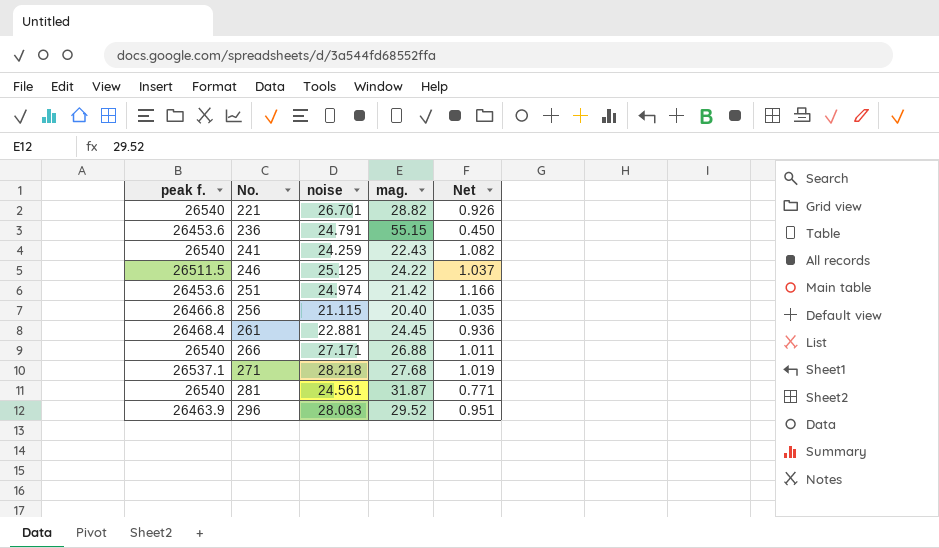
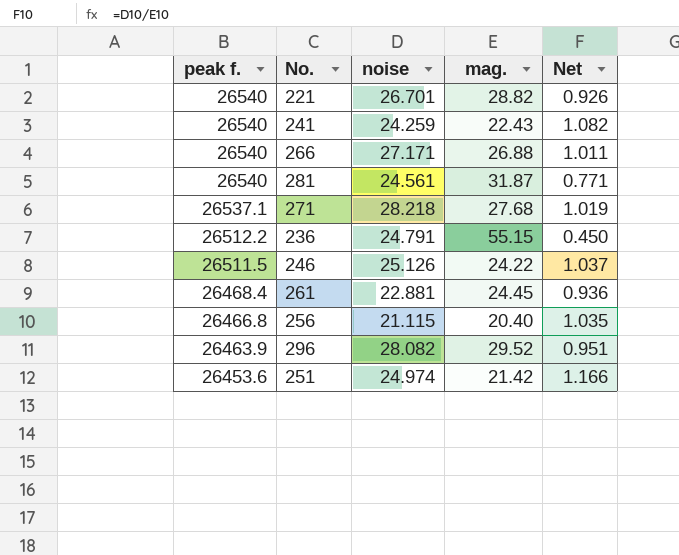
row order: No. ascending -> peak f. descending
236 | peak f.: 26453.6 -> 26512.2
246 | noise: 25.125 -> 25.126
296 | noise: 28.083 -> 28.082

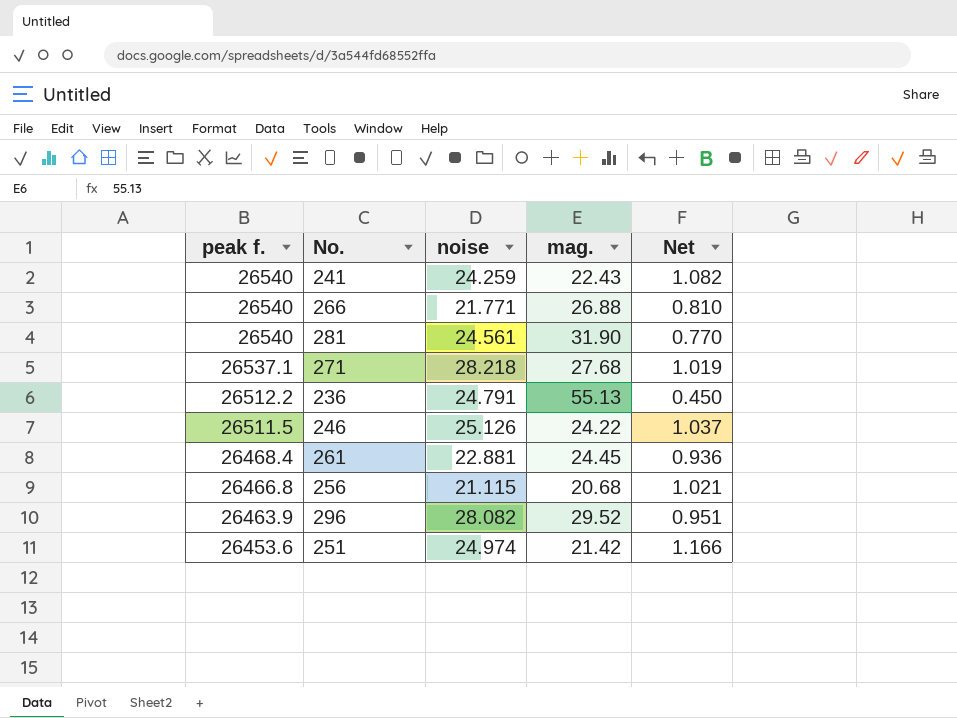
row 221: 26540 | 26.701 | 28.82 | 0.926 -> none
266 | noise: 27.171 -> 21.771
266 | Net: 1.011 -> 0.810
281 | mag.: 31.87 -> 31.90
281 | Net: 0.771 -> 0.770
236 | mag.: 55.15 -> 55.13
256 | mag.: 20.40 -> 20.68
256 | Net: 1.035 -> 1.021

